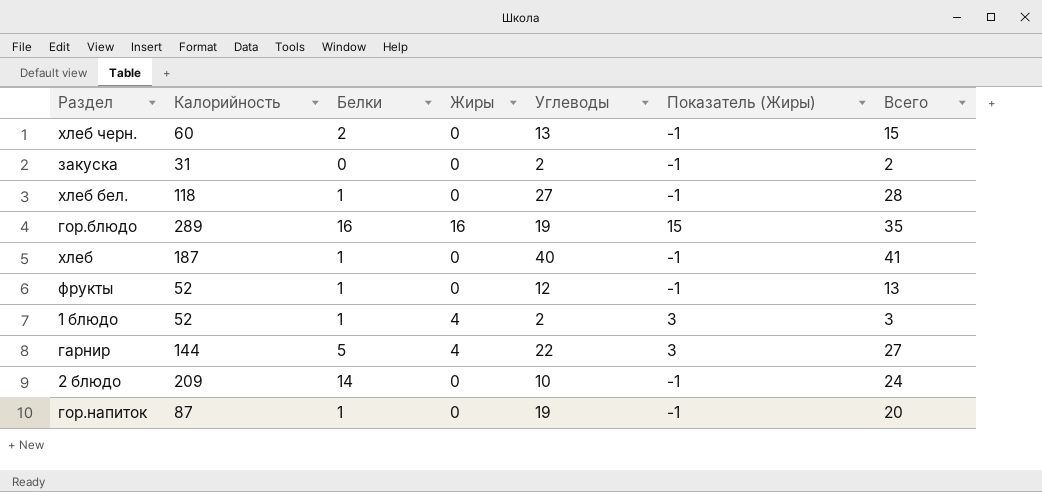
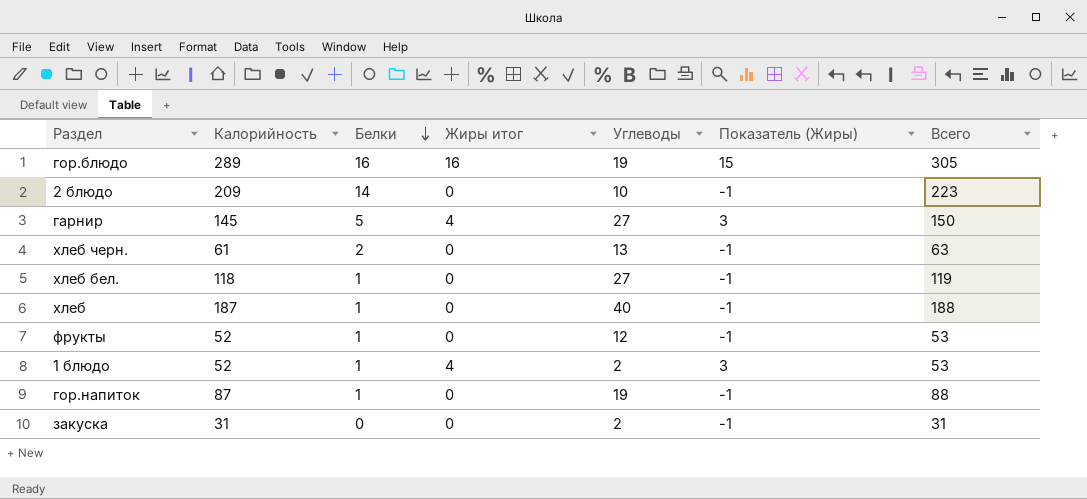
row order: none -> Белки descending
column name: Жиры -> Жиры итог
column Всего | formula: [Белки] + [Углеводы] -> [Калорийность] + [Белки]
гарнир | Калорийность: 144 -> 145
гарнир | Углеводы: 22 -> 27
хлеб черн. | Калорийность: 60 -> 61

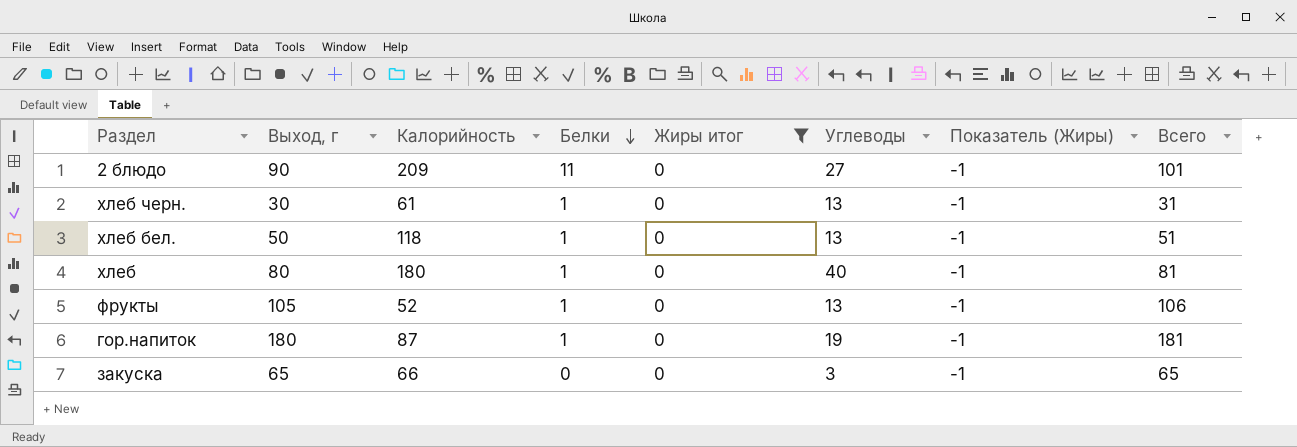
filter: none -> Жиры итог = 0
column Выход, г | position: none -> 2
column Всего | formula: [Калорийность] + [Белки] -> [Выход, г] + [Белки]
2 блюдо | Белки: 14 -> 11
2 блюдо | Углеводы: 10 -> 27
хлеб черн. | Белки: 2 -> 1
хлеб бел. | Углеводы: 27 -> 13
хлеб | Калорийность: 187 -> 180
фрукты | Углеводы: 12 -> 13
закуска | Калорийность: 31 -> 66
закуска | Углеводы: 2 -> 3

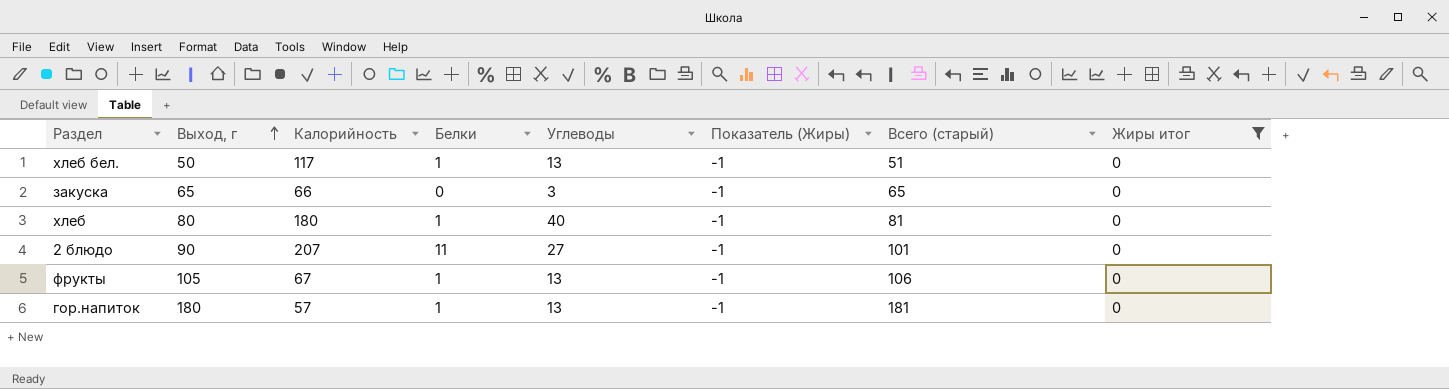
row order: Белки descending -> Выход, г ascending
column name: Всего -> Всего (старый)
column Жиры итог | position: 5 -> 8
row хлеб черн.: 30 | 61 | 1 | 0 | 13 | -1 | 31 -> none
хлеб бел. | Калорийность: 118 -> 117
2 блюдо | Калорийность: 209 -> 207
фрукты | Калорийность: 52 -> 67
гор.напиток | Калорийность: 87 -> 57
гор.напиток | Углеводы: 19 -> 13

